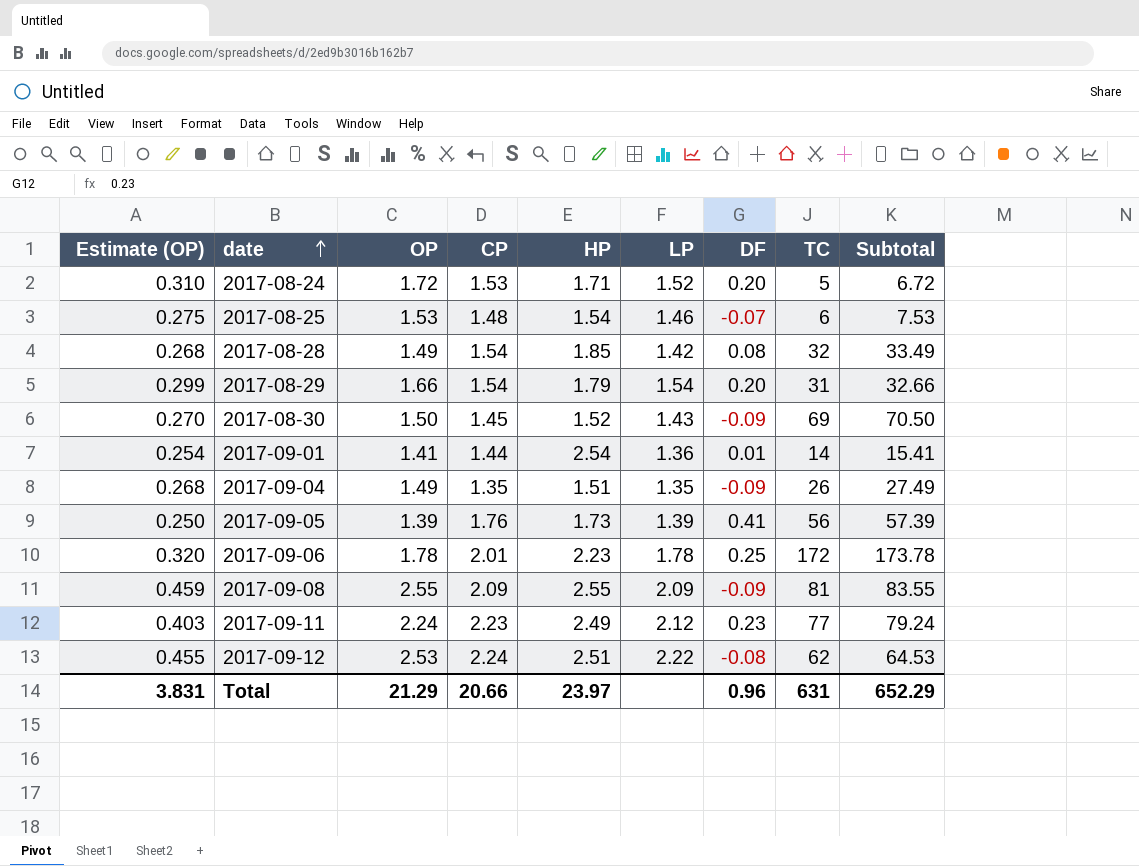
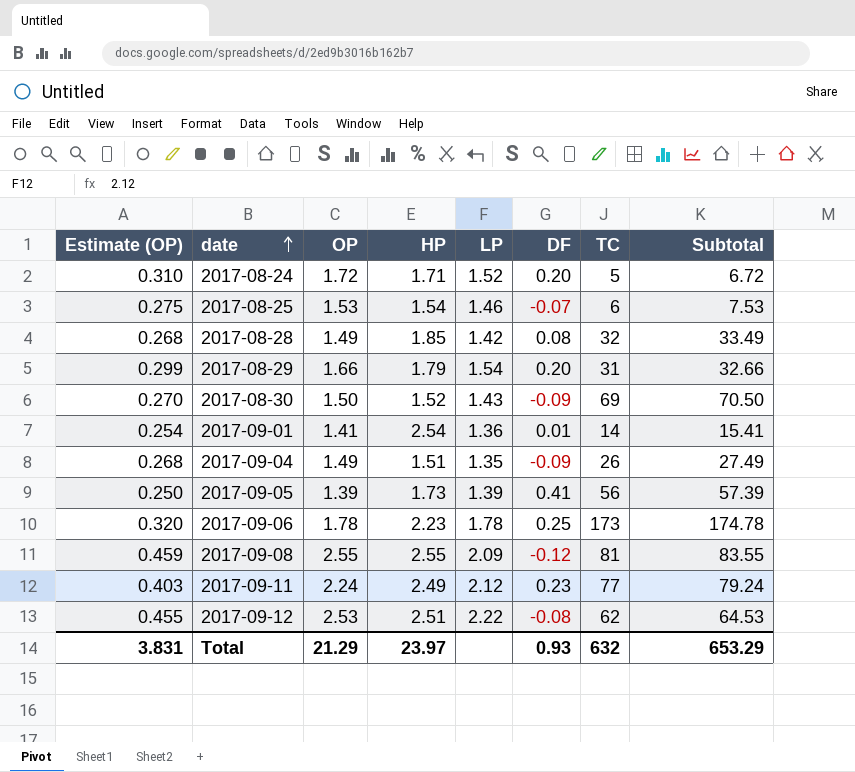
column CP | position: 4 -> none
2017-09-06 | TC: 172 -> 173
2017-09-06 | Subtotal: 173.78 -> 174.78
2017-09-08 | DF: -0.09 -> -0.12
Total | DF: 0.96 -> 0.93
Total | TC: 631 -> 632
Total | Subtotal: 652.29 -> 653.29

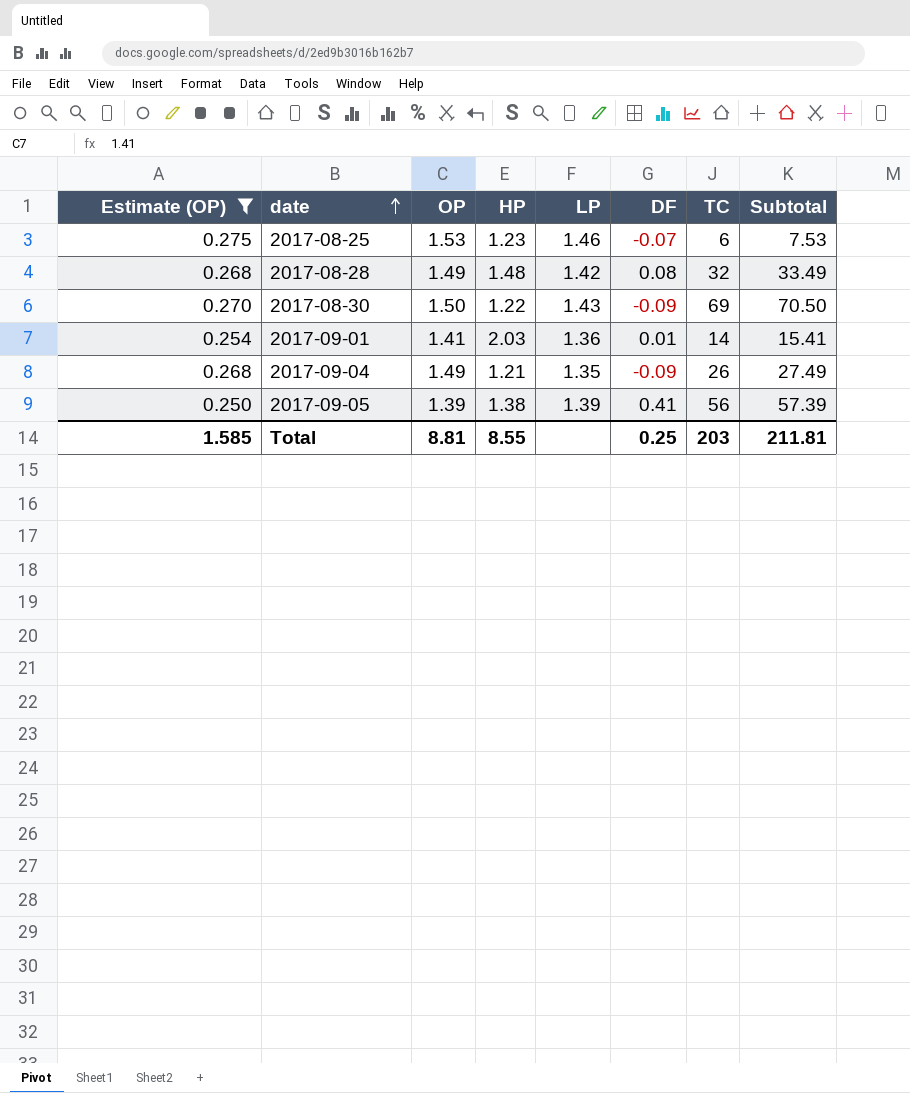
filter: none -> Estimate (OP) <= 0.275
2017-08-25 | HP: 1.54 -> 1.23
2017-08-28 | HP: 1.85 -> 1.48
2017-08-30 | HP: 1.52 -> 1.22
2017-09-01 | HP: 2.54 -> 2.03
2017-09-04 | HP: 1.51 -> 1.21
2017-09-05 | HP: 1.73 -> 1.38
Total | Estimate (OP): 3.831 -> 1.585
Total | OP: 21.29 -> 8.81
Total | HP: 23.97 -> 8.55
Total | DF: 0.93 -> 0.25
Total | TC: 632 -> 203
Total | Subtotal: 653.29 -> 211.81

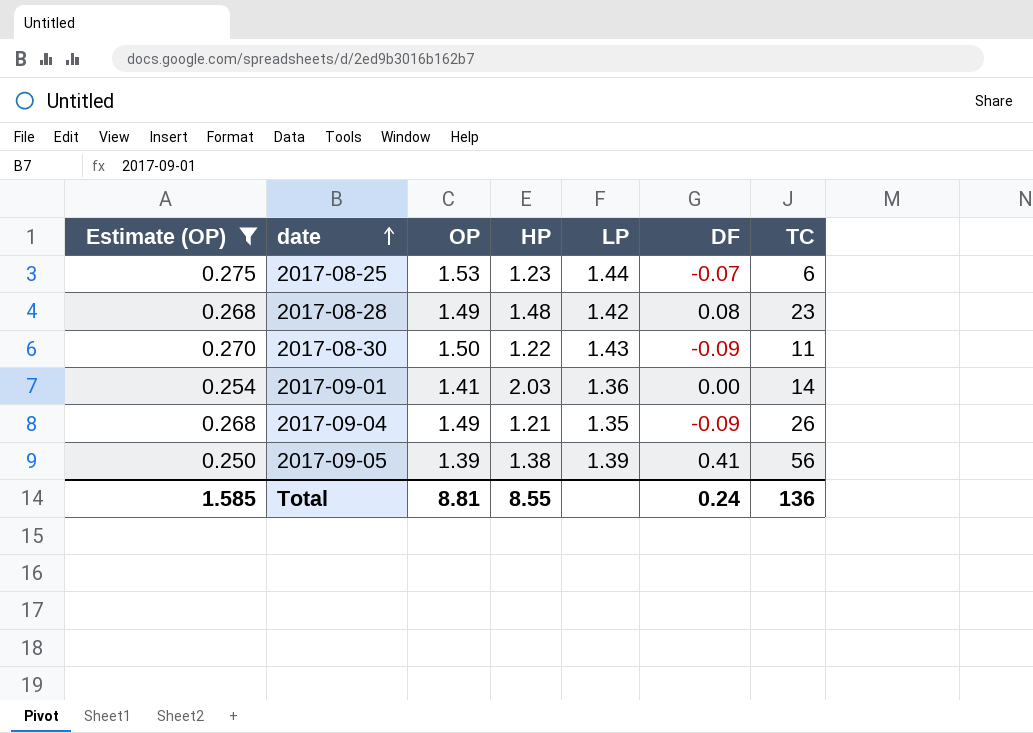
column Subtotal | formula: [OP] + [TC] -> none
2017-08-25 | LP: 1.46 -> 1.44
2017-08-28 | TC: 32 -> 23
2017-08-30 | TC: 69 -> 11
2017-09-01 | DF: 0.01 -> 0.00
Total | DF: 0.25 -> 0.24
Total | TC: 203 -> 136

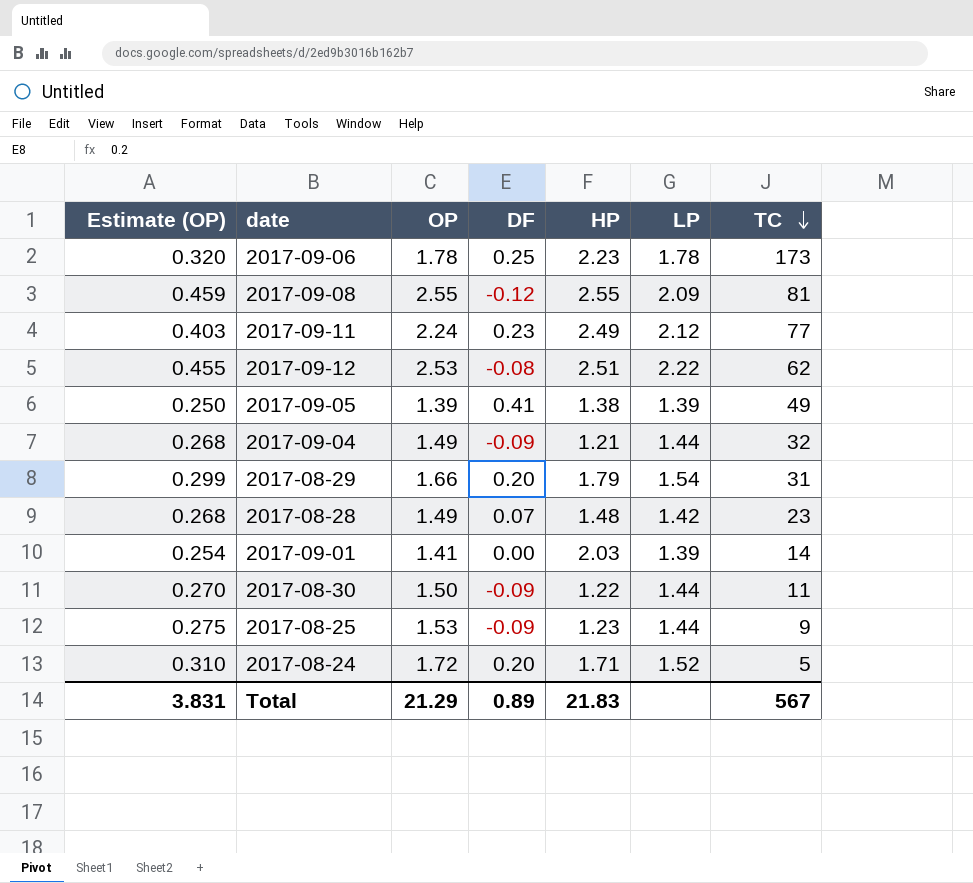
filter: Estimate (OP) <= 0.275 -> none
row order: date ascending -> TC descending
column DF | position: 6 -> 4
2017-09-05 | TC: 56 -> 49
2017-09-04 | LP: 1.35 -> 1.44
2017-09-04 | TC: 26 -> 32
2017-08-28 | DF: 0.08 -> 0.07
2017-09-01 | LP: 1.36 -> 1.39
2017-08-30 | LP: 1.43 -> 1.44
2017-08-25 | DF: -0.07 -> -0.09
2017-08-25 | TC: 6 -> 9
Total | Estimate (OP): 1.585 -> 3.831
Total | OP: 8.81 -> 21.29
Total | DF: 0.24 -> 0.89
Total | HP: 8.55 -> 21.83
Total | TC: 136 -> 567

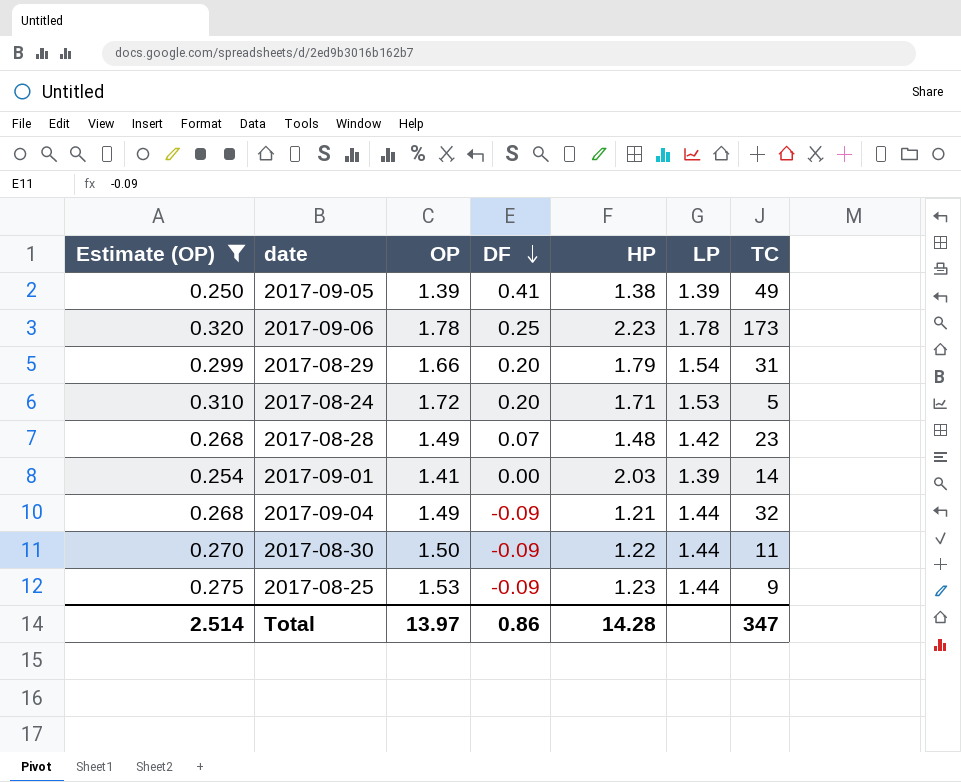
filter: none -> Estimate (OP) <= 0.320
row order: TC descending -> DF descending
2017-08-24 | LP: 1.52 -> 1.53
Total | Estimate (OP): 3.831 -> 2.514
Total | OP: 21.29 -> 13.97
Total | DF: 0.89 -> 0.86
Total | HP: 21.83 -> 14.28
Total | TC: 567 -> 347

